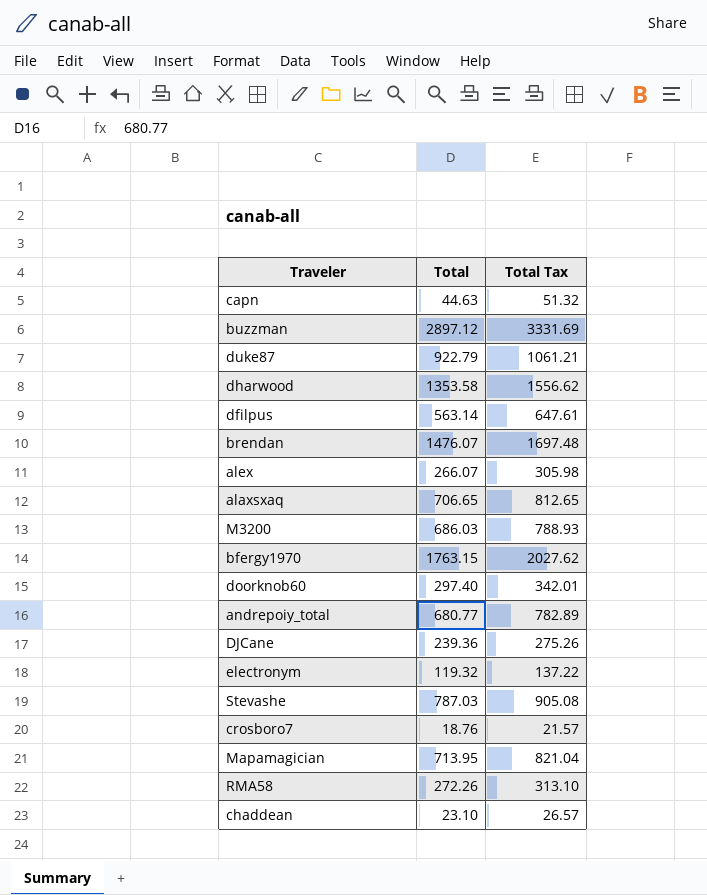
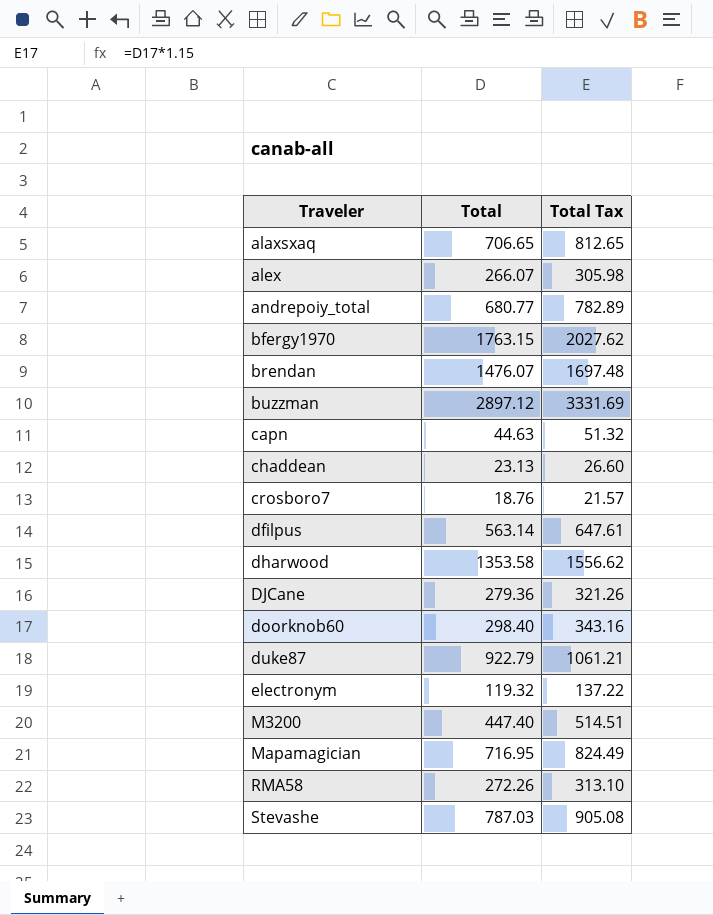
row order: none -> Traveler ascending
chaddean | Total: 23.10 -> 23.13
chaddean | Total Tax: 26.57 -> 26.60
DJCane | Total: 239.36 -> 279.36
DJCane | Total Tax: 275.26 -> 321.26
doorknob60 | Total: 297.40 -> 298.40
doorknob60 | Total Tax: 342.01 -> 343.16
M3200 | Total: 686.03 -> 447.40
M3200 | Total Tax: 788.93 -> 514.51
Mapamagician | Total: 713.95 -> 716.95
Mapamagician | Total Tax: 821.04 -> 824.49

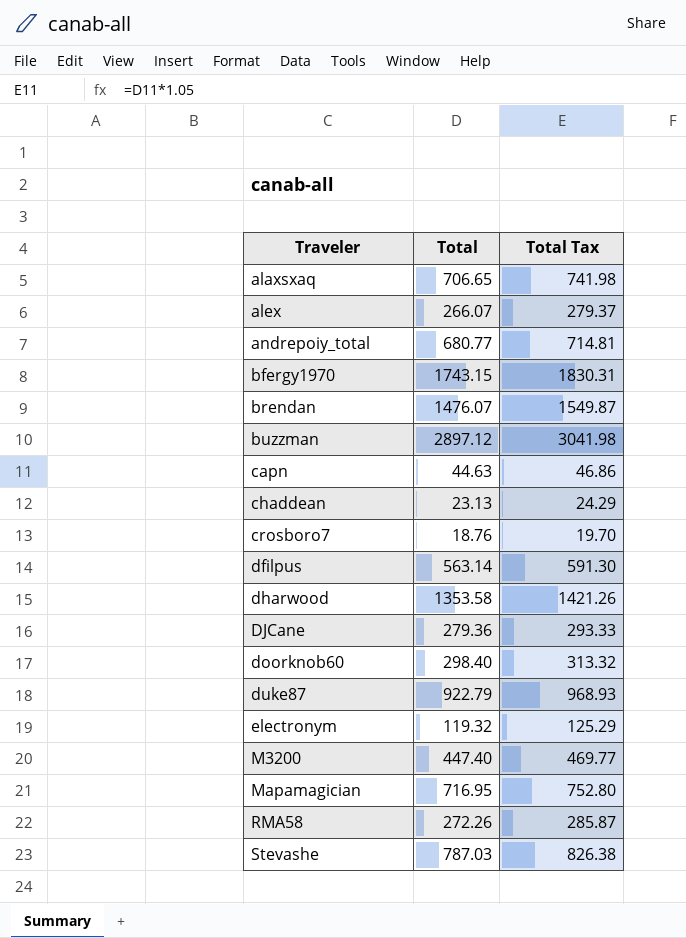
column Total Tax | formula: [Total] * 1.15 -> [Total] * 1.05
bfergy1970 | Total: 1763.15 -> 1743.15

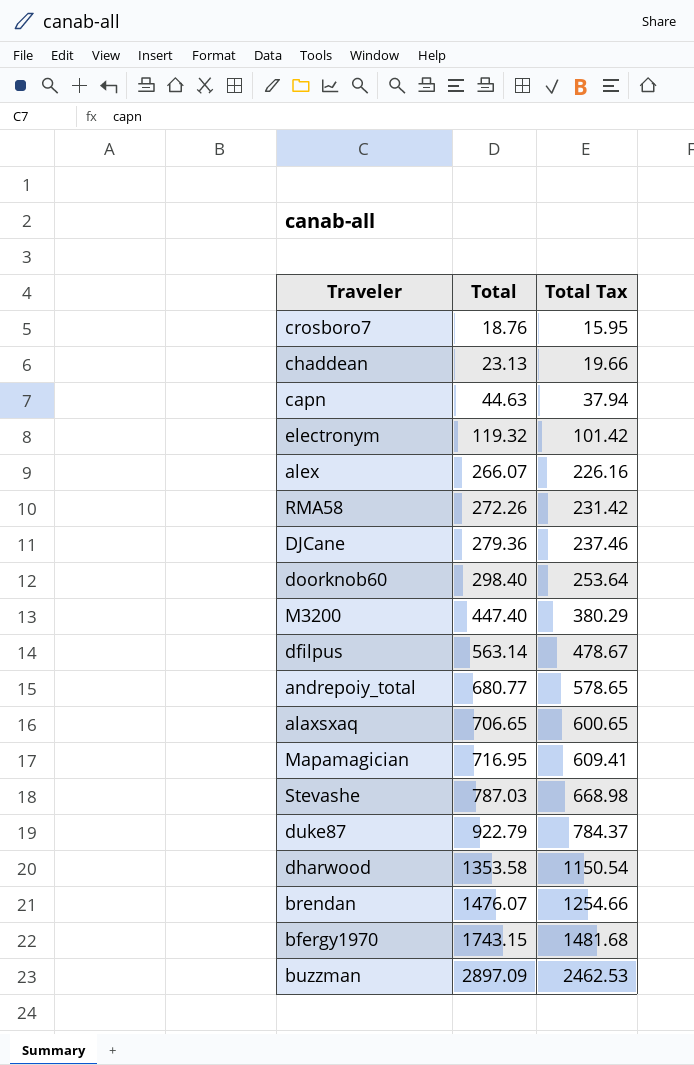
row order: Traveler ascending -> Total ascending
column Total Tax | formula: [Total] * 1.05 -> [Total] * 0.85
buzzman | Total: 2897.12 -> 2897.09

